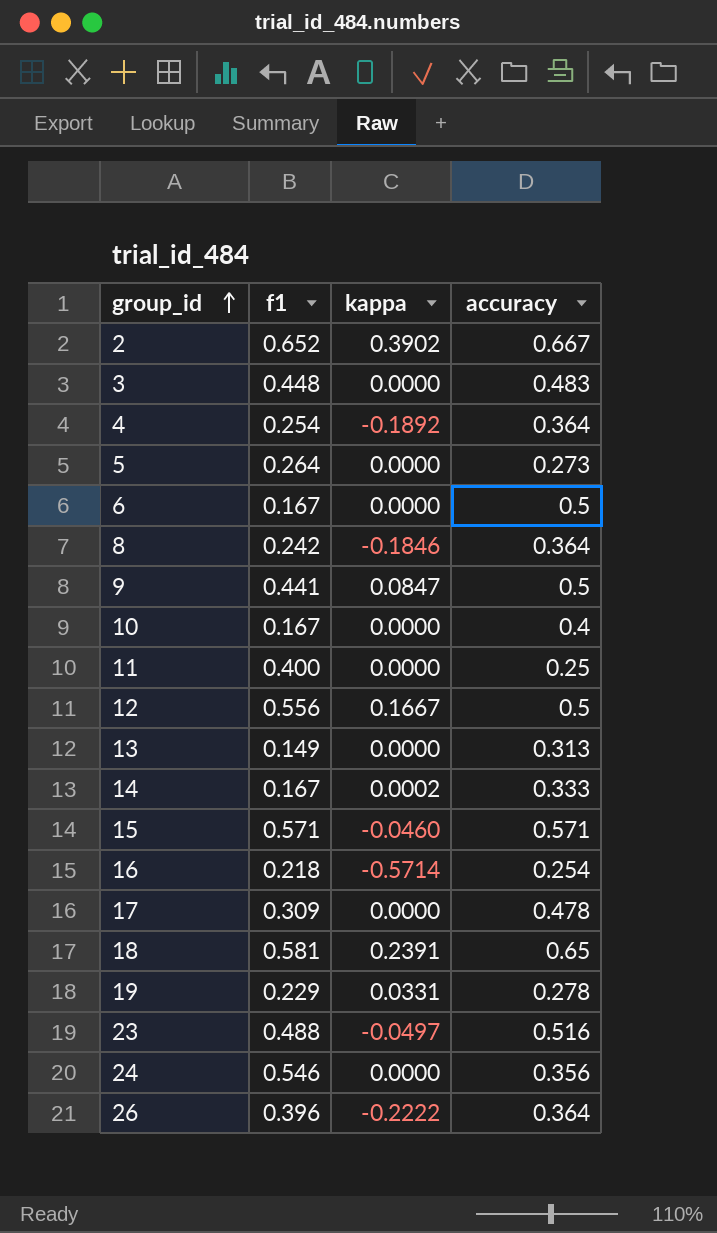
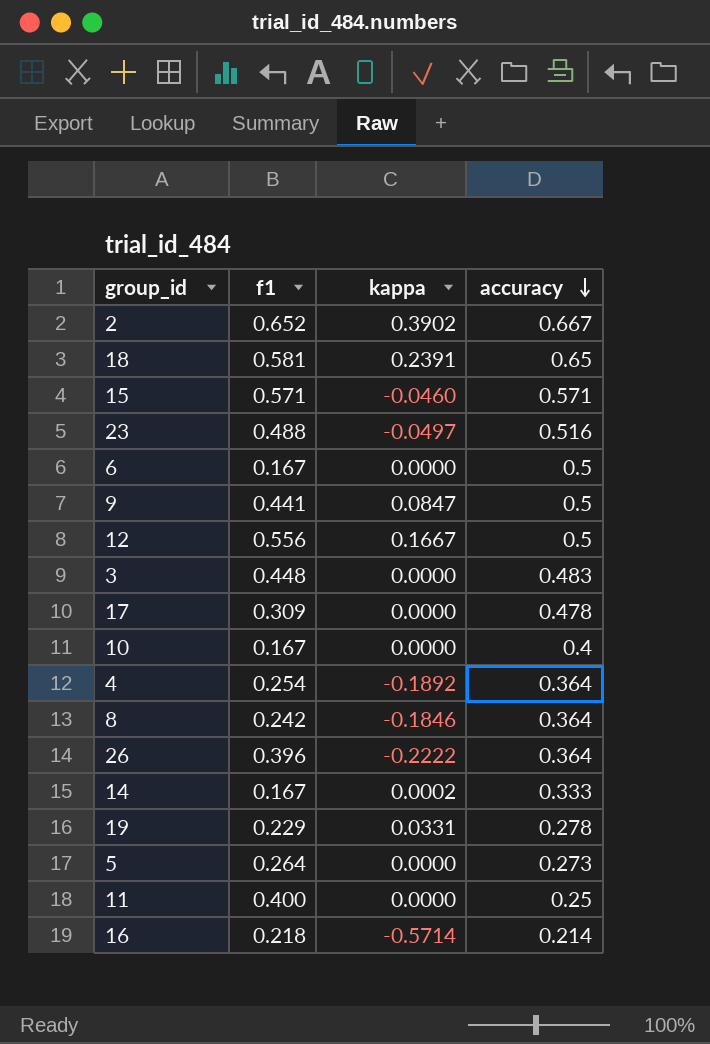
row order: group_id ascending -> accuracy descending
row 13: 0.149 | 0.0000 | 0.313 -> none
row 24: 0.546 | 0.0000 | 0.356 -> none
16 | accuracy: 0.254 -> 0.214

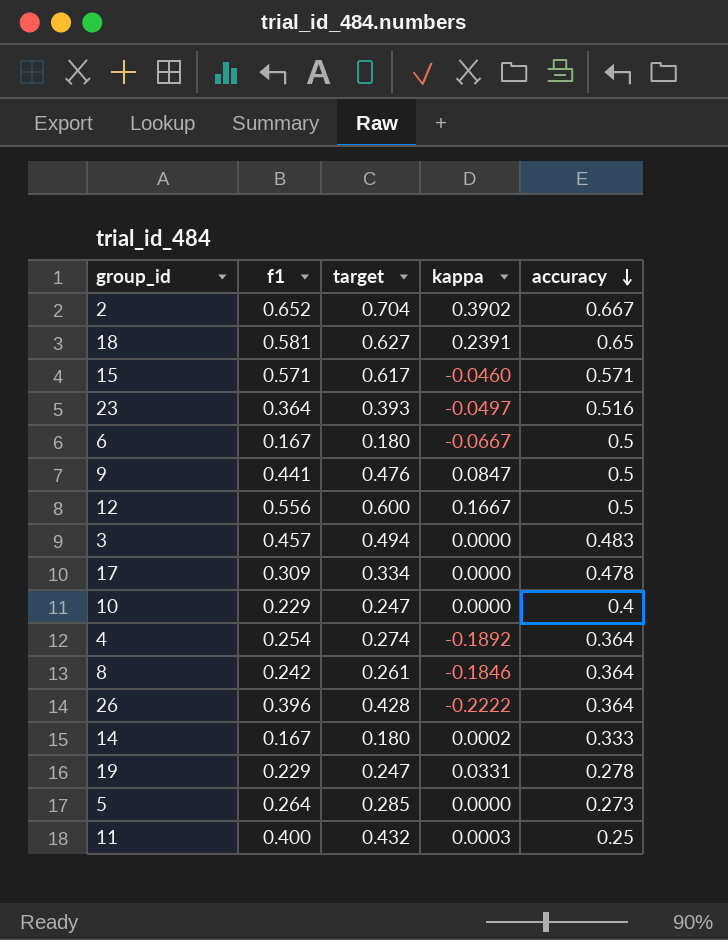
column target | formula: none -> [f1] * 1.08
row 16: 0.218 | -0.5714 | 0.214 -> none
23 | f1: 0.488 -> 0.364
6 | kappa: 0.0000 -> -0.0667
3 | f1: 0.448 -> 0.457
10 | f1: 0.167 -> 0.229
11 | kappa: 0.0000 -> 0.0003

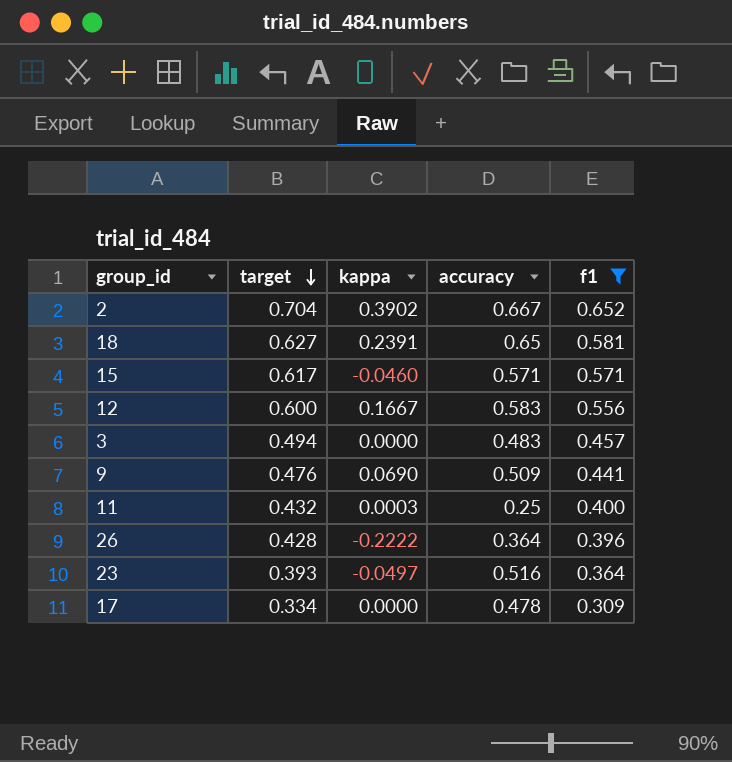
filter: none -> f1 >= 0.309
row order: accuracy descending -> target descending
column f1 | position: 2 -> 5
12 | accuracy: 0.5 -> 0.583
9 | kappa: 0.0847 -> 0.0690
9 | accuracy: 0.5 -> 0.509

